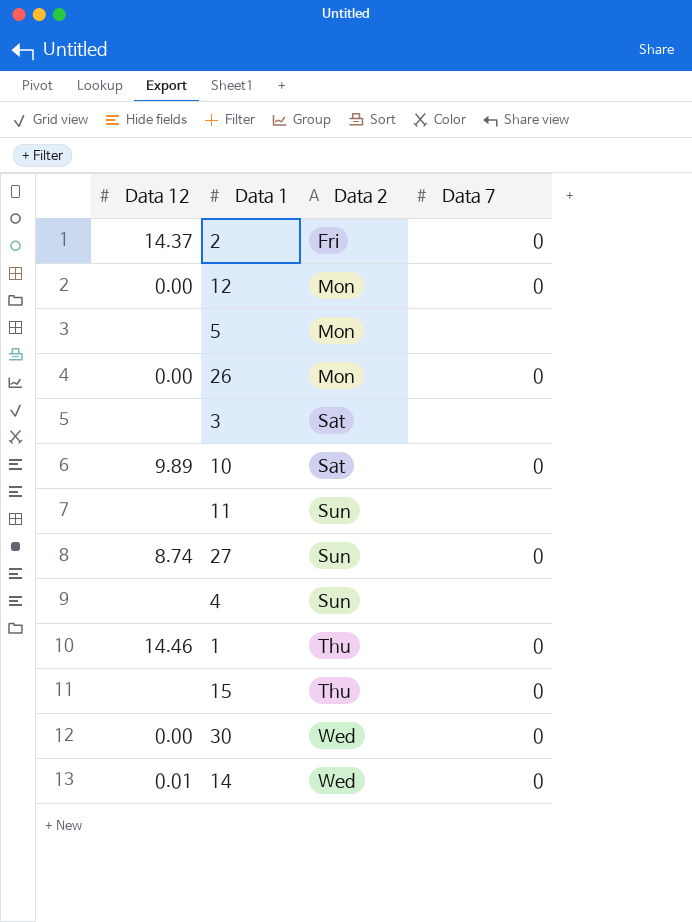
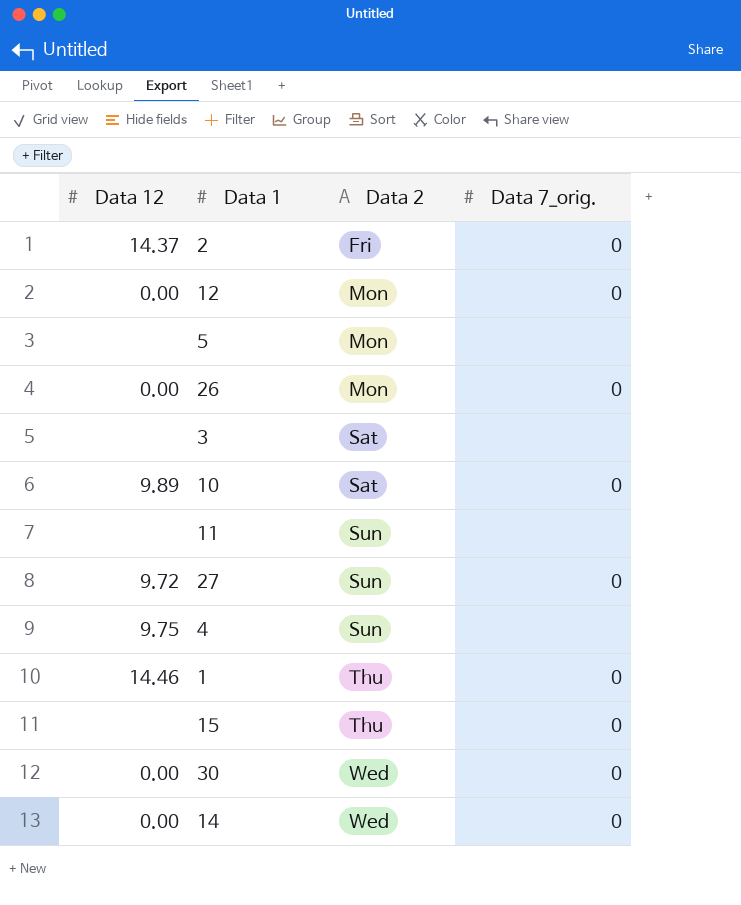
column name: Data 7 -> Data 7_orig.
27 | Data 12: 8.74 -> 9.72
4 | Data 12: none -> 9.75
14 | Data 12: 0.01 -> 0.00

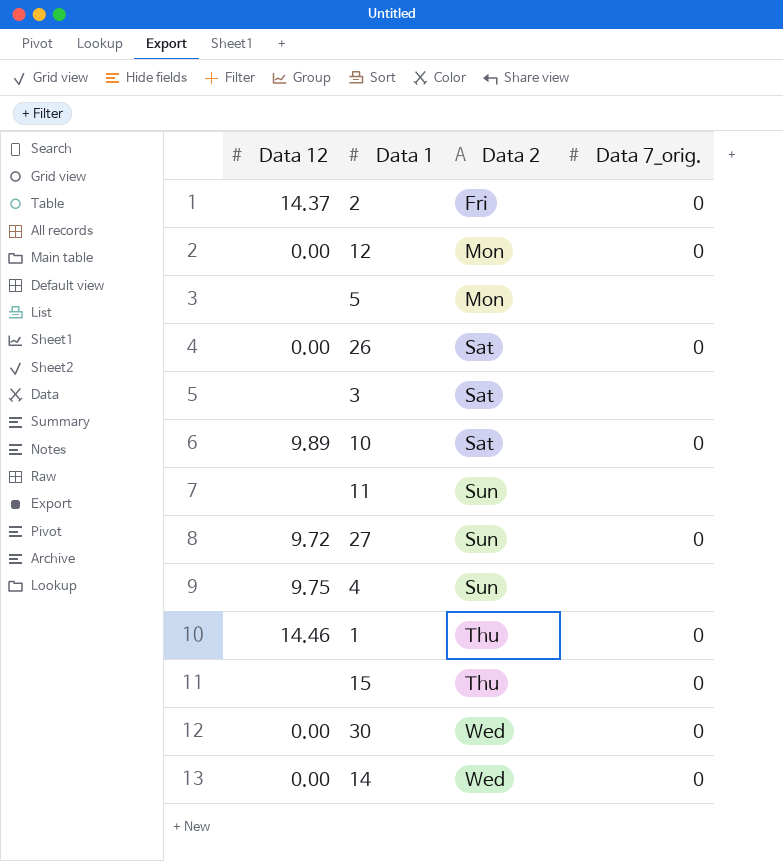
26 | Data 2: Mon -> Sat

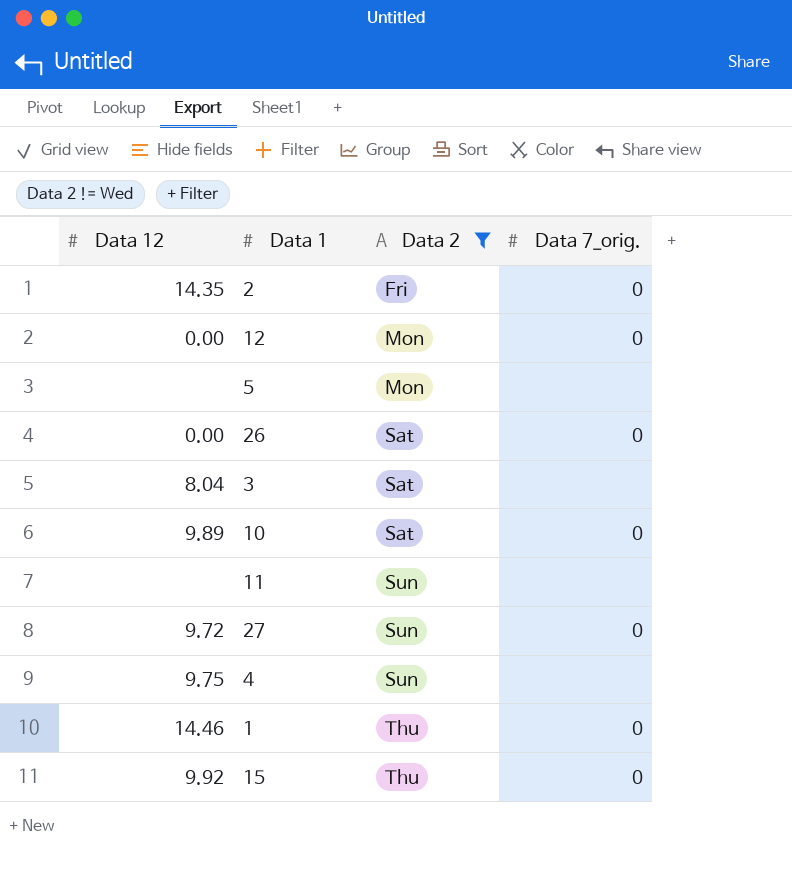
filter: none -> Data 2 != Wed
2 | Data 12: 14.37 -> 14.35
3 | Data 12: none -> 8.04
15 | Data 12: none -> 9.92

